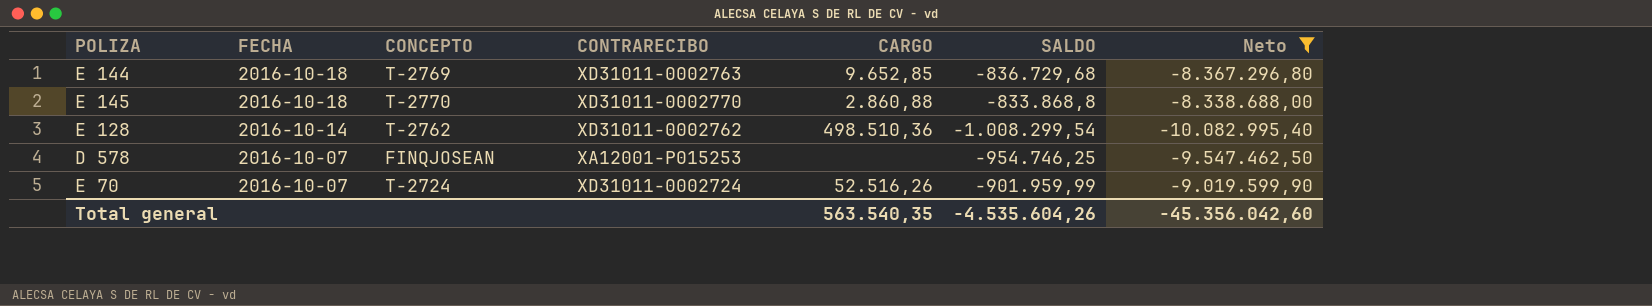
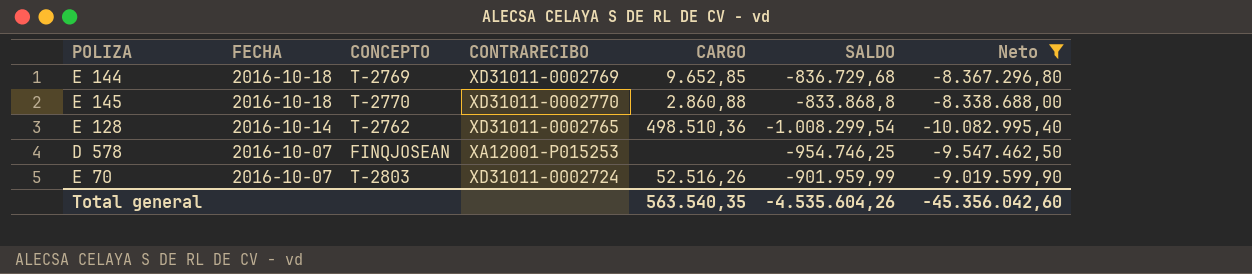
E 144 | CONTRARECIBO: XD31011-0002763 -> XD31011-0002769
E 128 | CONTRARECIBO: XD31011-0002762 -> XD31011-0002765
E 70 | CONCEPTO: T-2724 -> T-2803

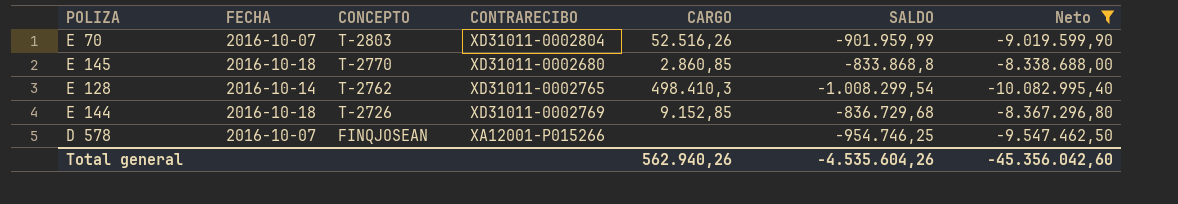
row order: FECHA descending -> CONCEPTO descending
E 70 | CONTRARECIBO: XD31011-0002724 -> XD31011-0002804
E 145 | CONTRARECIBO: XD31011-0002770 -> XD31011-0002680
E 145 | CARGO: 2.860,88 -> 2.860,85
E 128 | CARGO: 498.510,36 -> 498.410,3
E 144 | CONCEPTO: T-2769 -> T-2726
E 144 | CARGO: 9.652,85 -> 9.152,85
D 578 | CONTRARECIBO: XA12001-P015253 -> XA12001-P015266
Total general | CARGO: 563.540,35 -> 562.940,26

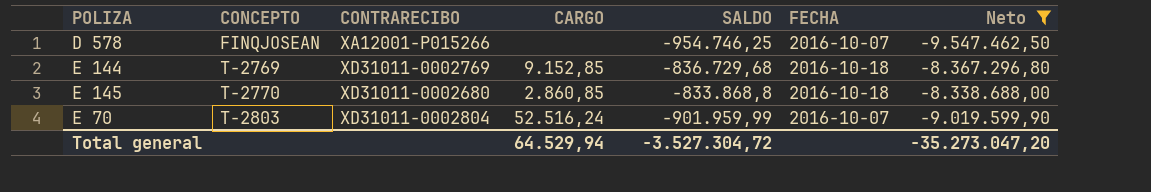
row order: CONCEPTO descending -> CONCEPTO ascending
column FECHA | position: 2 -> 6
row E 128: 2016-10-14 | T-2762 | XD31011-0002765 | 498.410,3 | -1.008.299,54 | -10.082.995,40 -> none
E 144 | CONCEPTO: T-2726 -> T-2769
E 70 | CARGO: 52.516,26 -> 52.516,24
Total general | CARGO: 562.940,26 -> 64.529,94
Total general | SALDO: -4.535.604,26 -> -3.527.304,72
Total general | Neto: -45.356.042,60 -> -35.273.047,20

